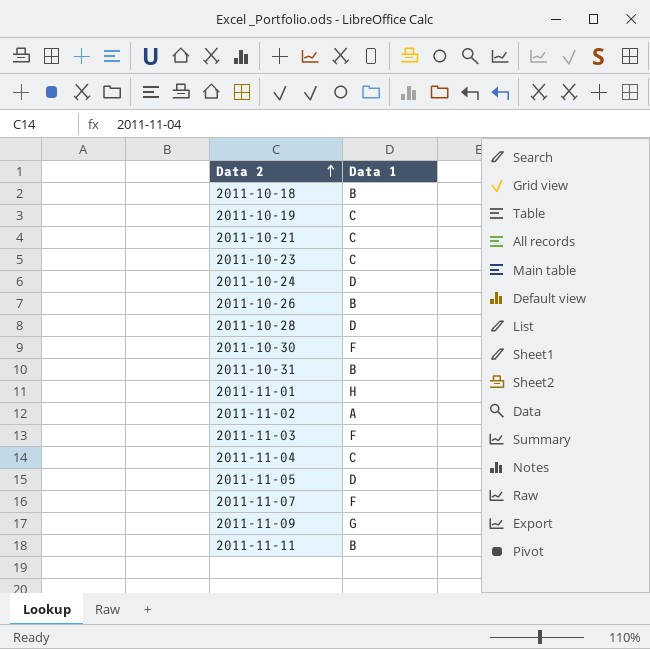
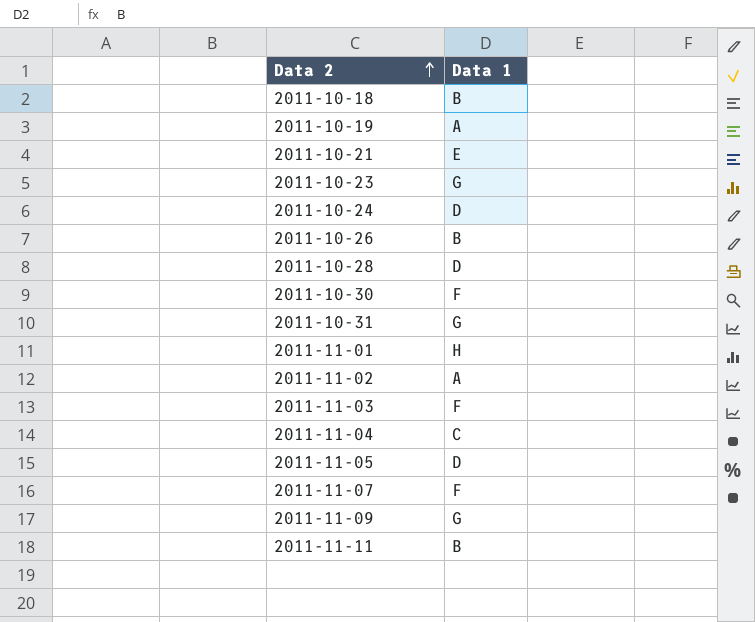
2011-10-19 | Data 1: C -> A
2011-10-21 | Data 1: C -> E
2011-10-23 | Data 1: C -> G
2011-10-31 | Data 1: B -> G

